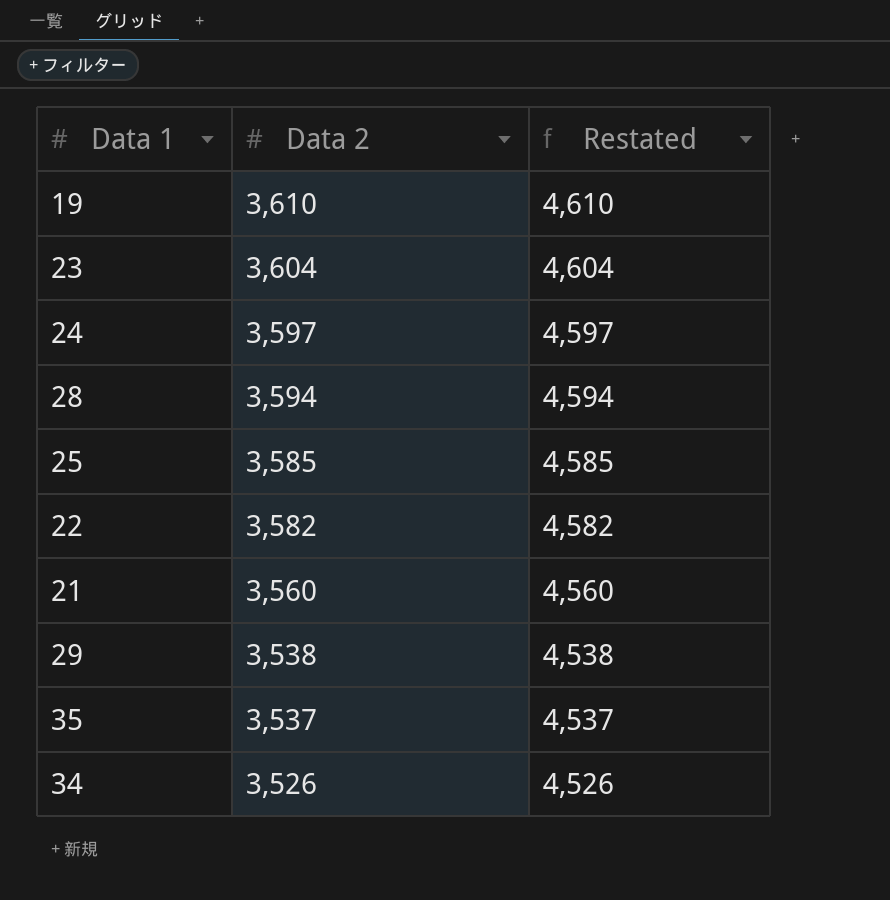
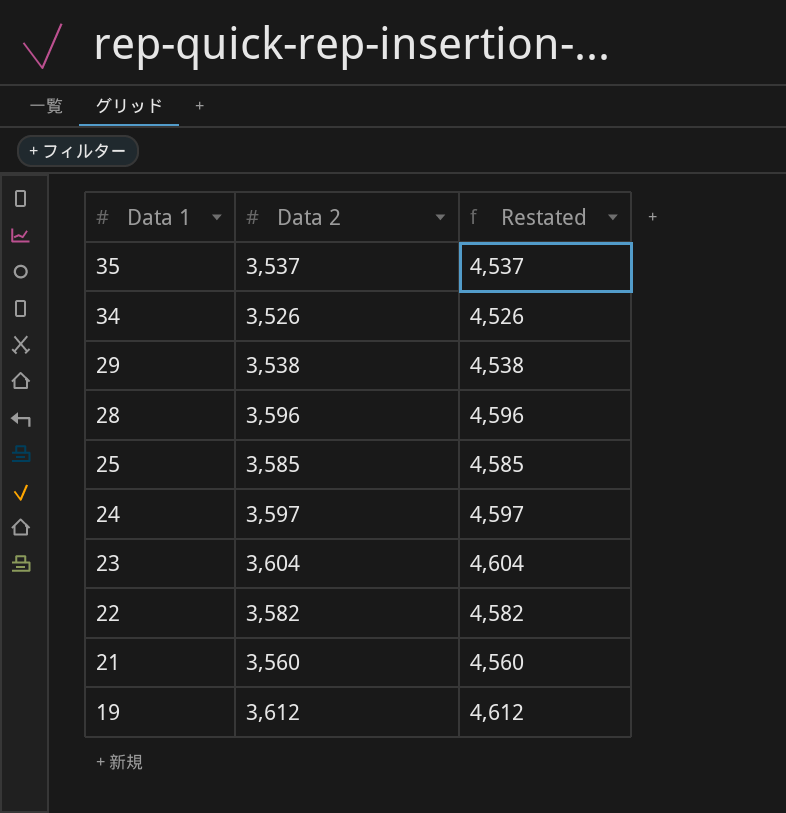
row order: Data 2 descending -> Data 1 descending
28 | Data 2: 3,594 -> 3,596
28 | Restated: 4,594 -> 4,596
19 | Data 2: 3,610 -> 3,612
19 | Restated: 4,610 -> 4,612

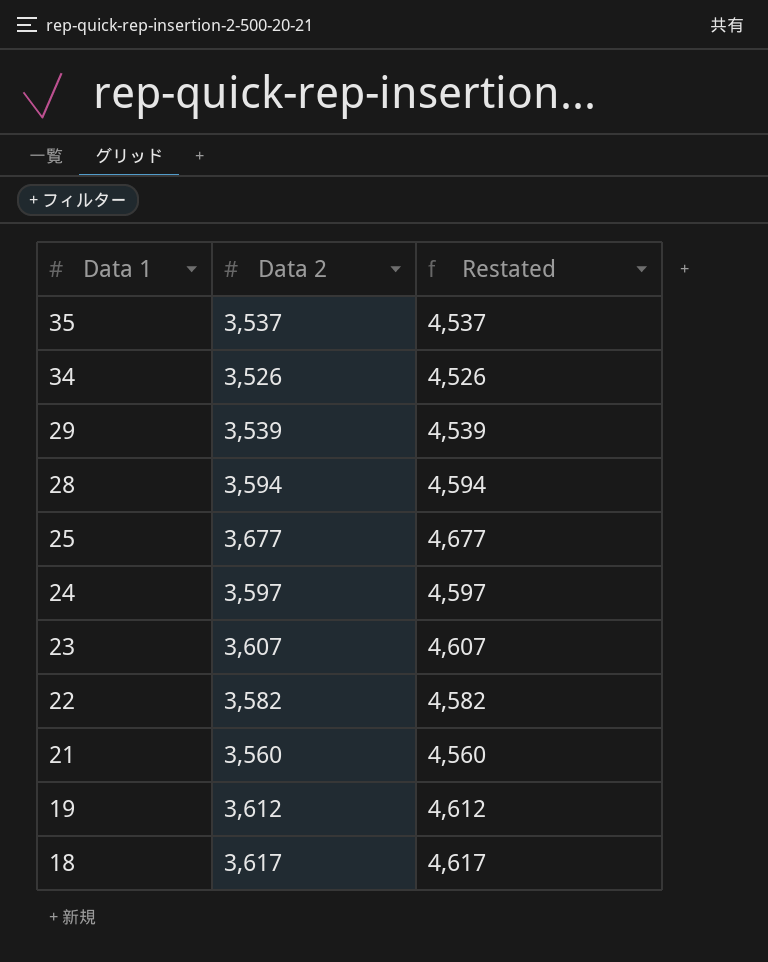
29 | Data 2: 3,538 -> 3,539
29 | Restated: 4,538 -> 4,539
28 | Data 2: 3,596 -> 3,594
28 | Restated: 4,596 -> 4,594
25 | Data 2: 3,585 -> 3,677
25 | Restated: 4,585 -> 4,677
23 | Data 2: 3,604 -> 3,607
23 | Restated: 4,604 -> 4,607
row 18: none -> 3,617 | 4,617

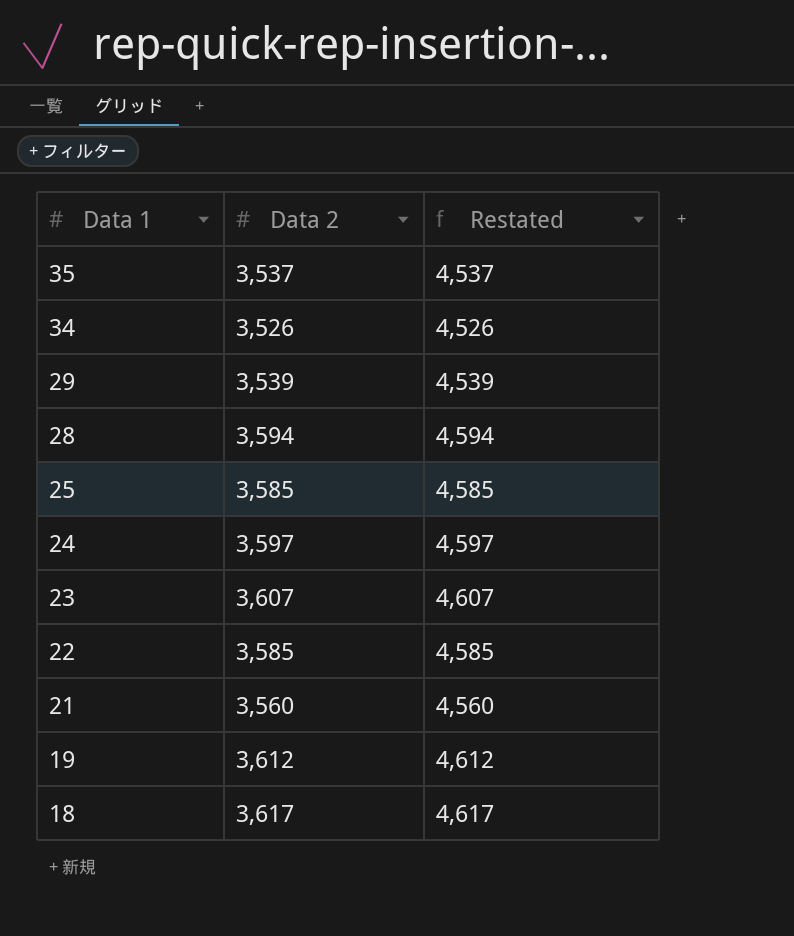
25 | Data 2: 3,677 -> 3,585
25 | Restated: 4,677 -> 4,585
22 | Data 2: 3,582 -> 3,585
22 | Restated: 4,582 -> 4,585

